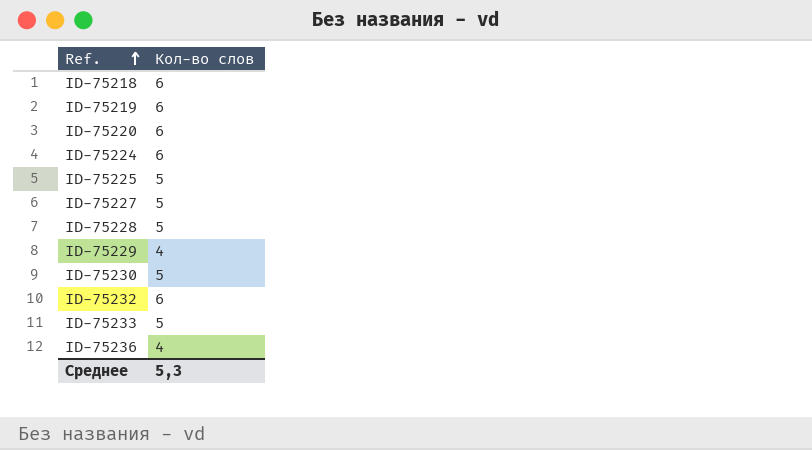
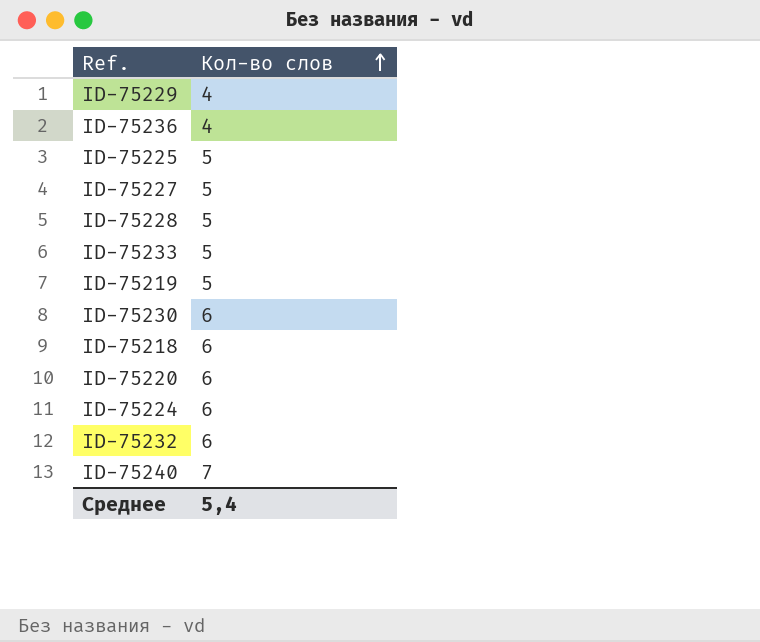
row order: Ref. ascending -> Кол-во слов ascending
ID-75219 | Кол-во слов: 6 -> 5
ID-75230 | Кол-во слов: 5 -> 6
row ID-75240: none -> 7
Среднее | Кол-во слов: 5,3 -> 5,4

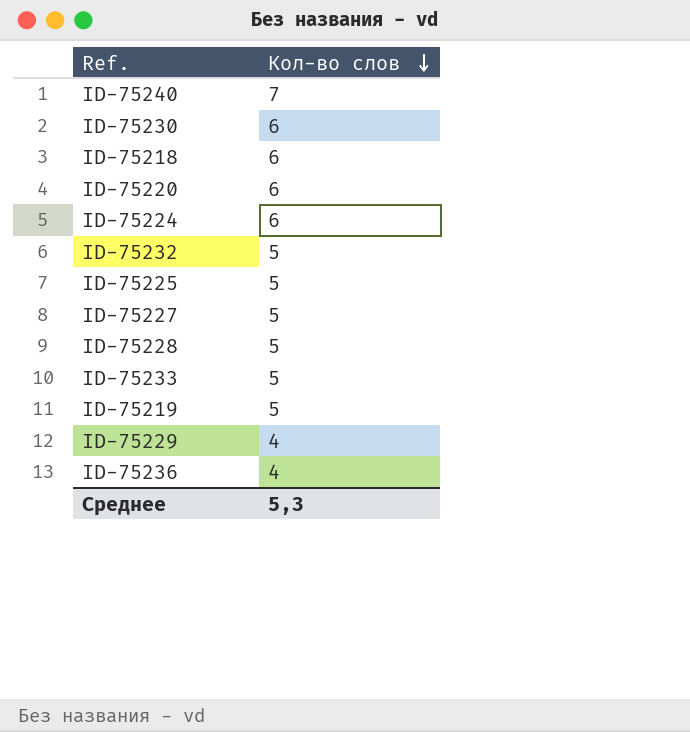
row order: Кол-во слов ascending -> Кол-во слов descending
ID-75232 | Кол-во слов: 6 -> 5
Среднее | Кол-во слов: 5,4 -> 5,3

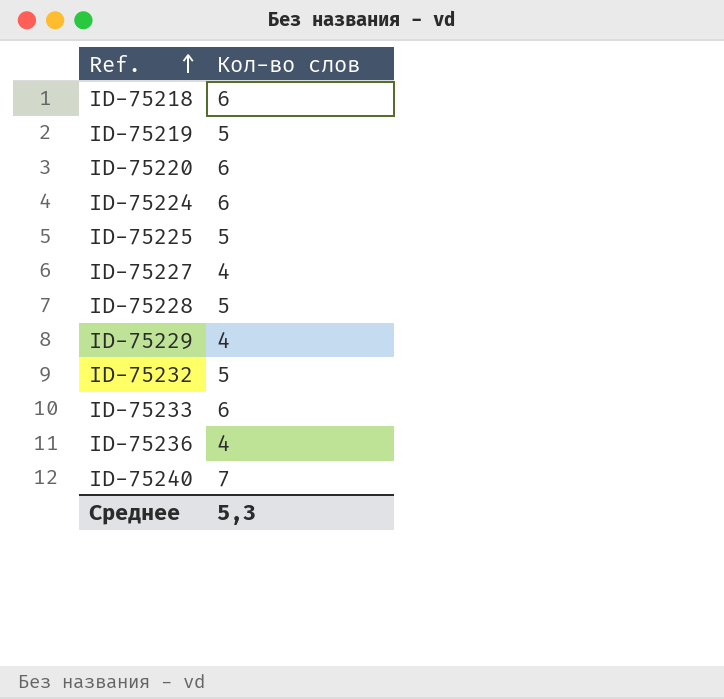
row order: Кол-во слов descending -> Ref. ascending
row ID-75230: 6 -> none
ID-75227 | Кол-во слов: 5 -> 4
ID-75233 | Кол-во слов: 5 -> 6

